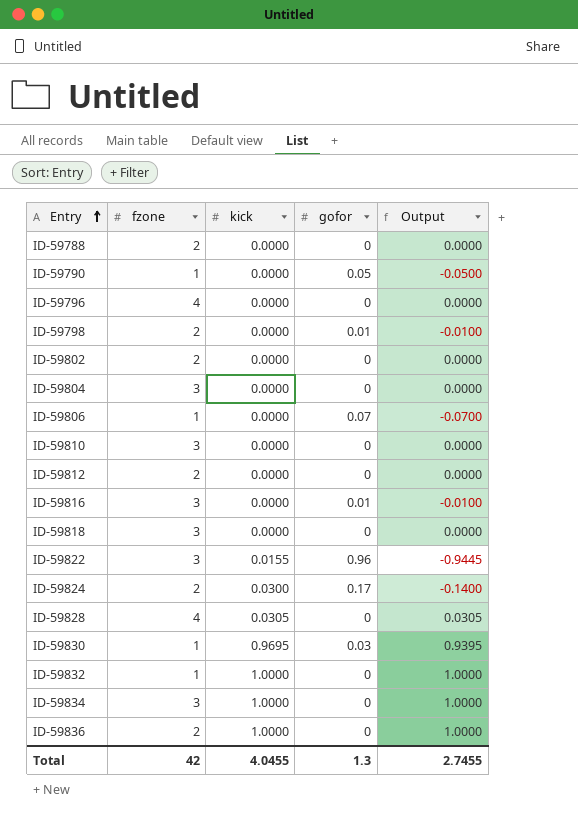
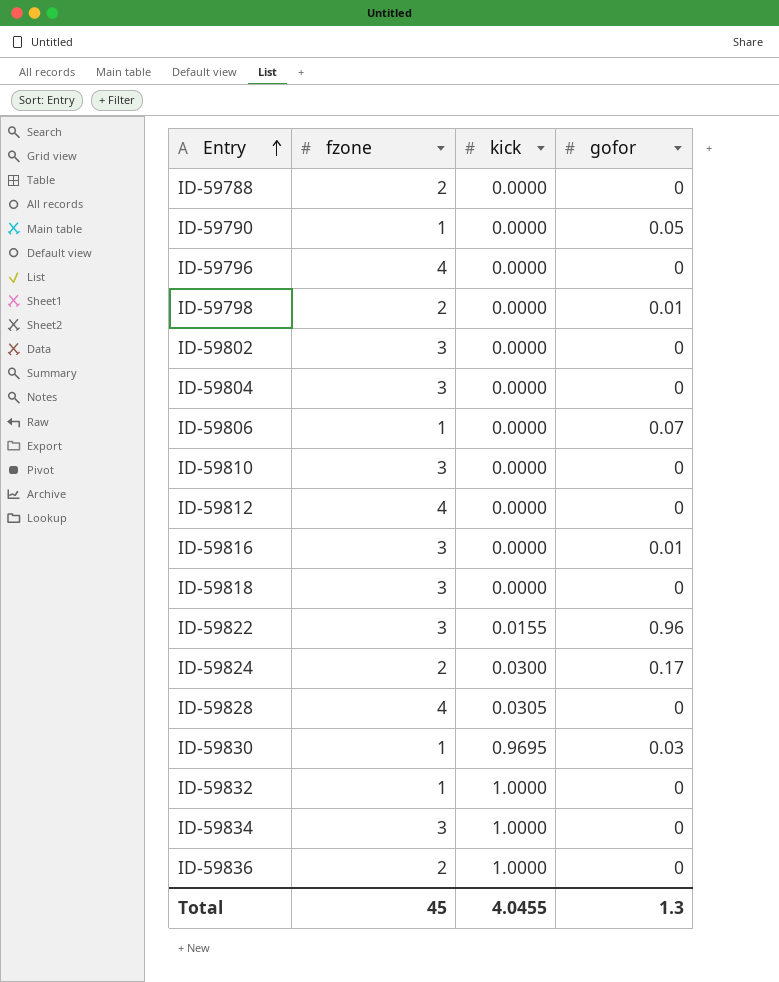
column Output | formula: [kick] - [gofor] -> none
ID-59802 | fzone: 2 -> 3
ID-59812 | fzone: 2 -> 4
Total | fzone: 42 -> 45

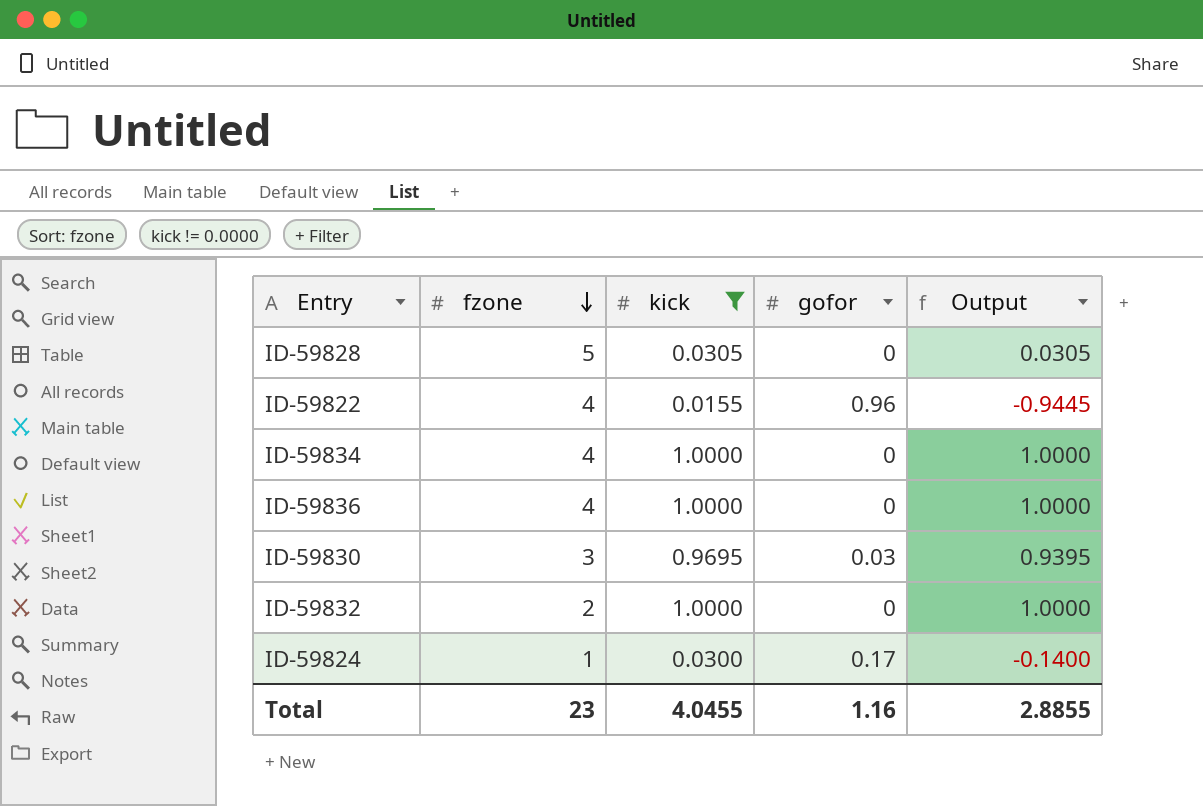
filter: none -> kick != 0.0000
row order: Entry ascending -> fzone descending
column Output | formula: none -> [kick] - [gofor]
ID-59828 | fzone: 4 -> 5
ID-59822 | fzone: 3 -> 4
ID-59834 | fzone: 3 -> 4
ID-59836 | fzone: 2 -> 4
ID-59830 | fzone: 1 -> 3
ID-59832 | fzone: 1 -> 2
ID-59824 | fzone: 2 -> 1
Total | fzone: 45 -> 23
Total | gofor: 1.3 -> 1.16

